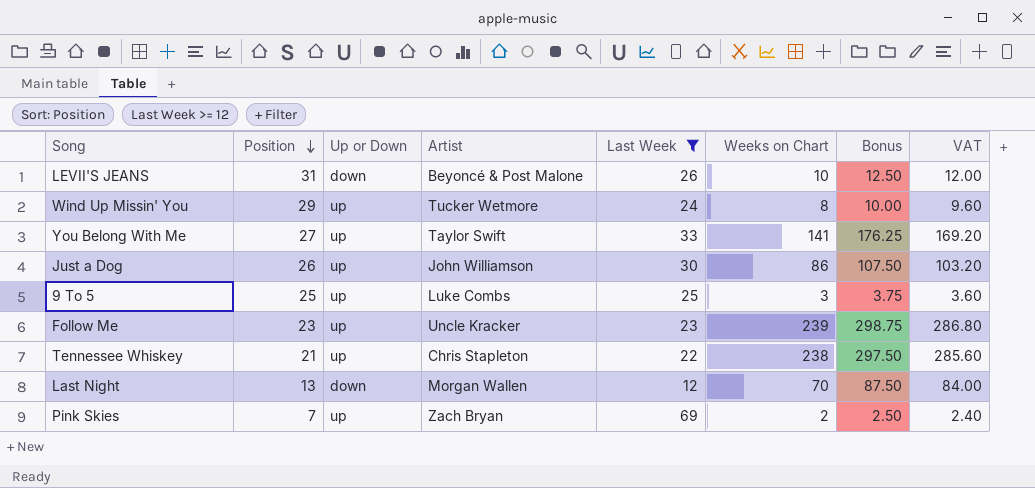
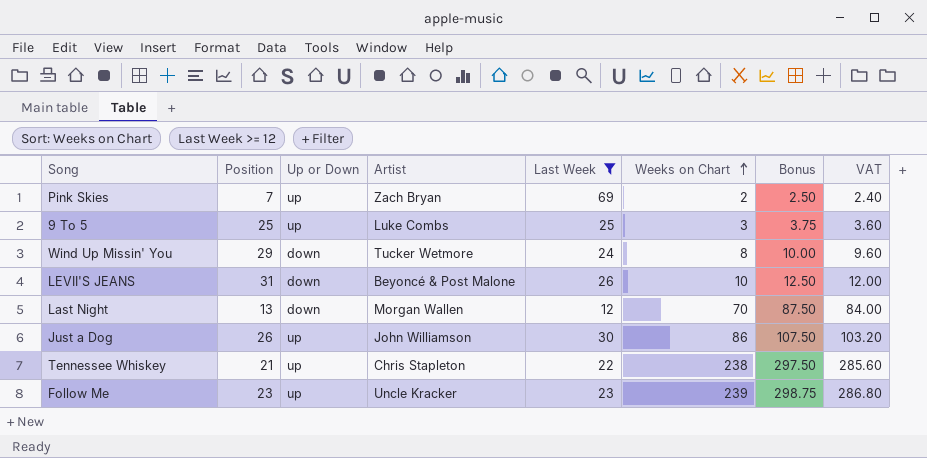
row order: Position descending -> Weeks on Chart ascending
row You Belong With Me: 27 | up | Taylor Swift | 33 | 141 | 176.25 | 169.20 -> none
Wind Up Missin' You | Up or Down: up -> down

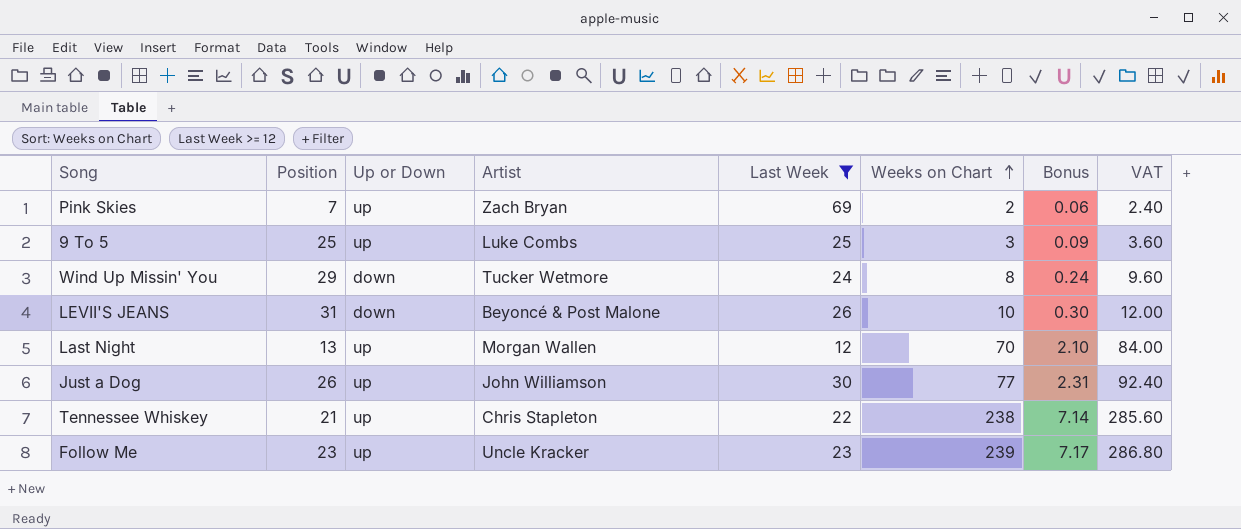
column Bonus | formula: [Weeks on Chart] * 1.25 -> [Weeks on Chart] * 0.03
Last Night | Up or Down: down -> up
Just a Dog | Weeks on Chart: 86 -> 77
Just a Dog | VAT: 103.20 -> 92.40

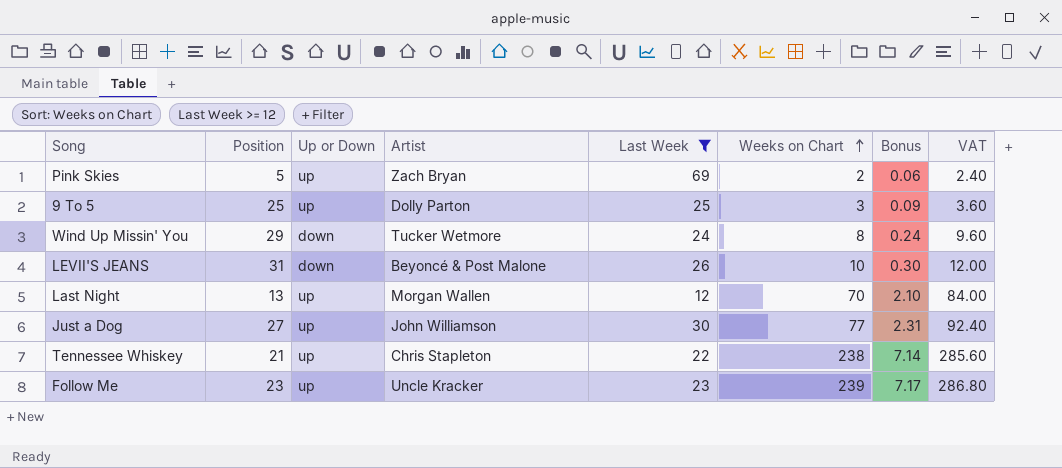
Pink Skies | Position: 7 -> 5
9 To 5 | Artist: Luke Combs -> Dolly Parton
Just a Dog | Position: 26 -> 27

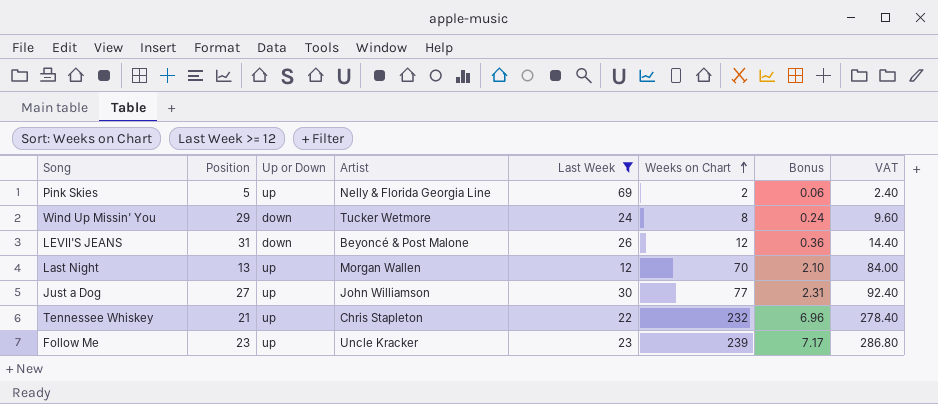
row 9 To 5: 25 | up | Dolly Parton | 25 | 3 | 0.09 | 3.60 -> none
Pink Skies | Artist: Zach Bryan -> Nelly & Florida Georgia Line
LEVII'S JEANS | Weeks on Chart: 10 -> 12
LEVII'S JEANS | Bonus: 0.30 -> 0.36
LEVII'S JEANS | VAT: 12.00 -> 14.40
Tennessee Whiskey | Weeks on Chart: 238 -> 232
Tennessee Whiskey | Bonus: 7.14 -> 6.96
Tennessee Whiskey | VAT: 285.60 -> 278.40

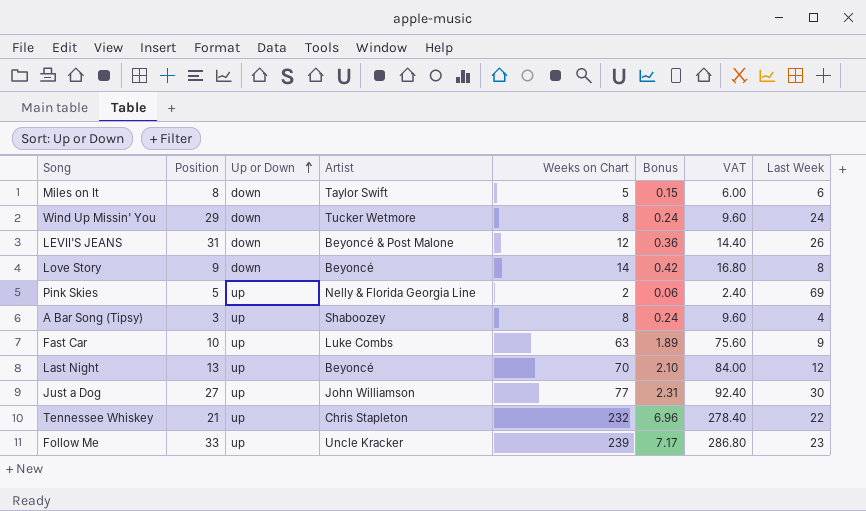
filter: Last Week >= 12 -> none
row order: Weeks on Chart ascending -> Up or Down ascending
column Last Week | position: 5 -> 8
Last Night | Artist: Morgan Wallen -> Beyoncé
Follow Me | Position: 23 -> 33

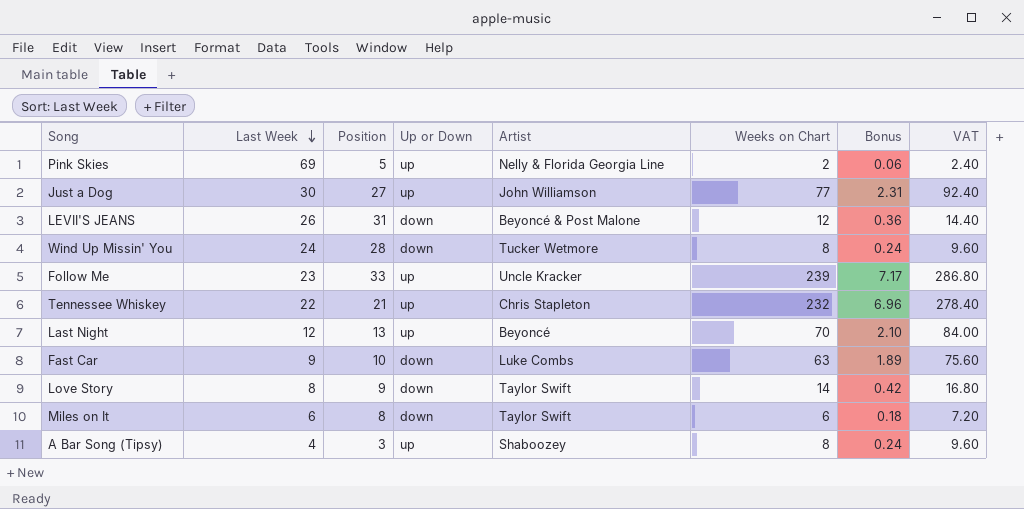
row order: Up or Down ascending -> Last Week descending
column Last Week | position: 8 -> 2
Wind Up Missin' You | Position: 29 -> 28
Fast Car | Up or Down: up -> down
Love Story | Artist: Beyoncé -> Taylor Swift
Miles on It | Weeks on Chart: 5 -> 6
Miles on It | Bonus: 0.15 -> 0.18
Miles on It | VAT: 6.00 -> 7.20

